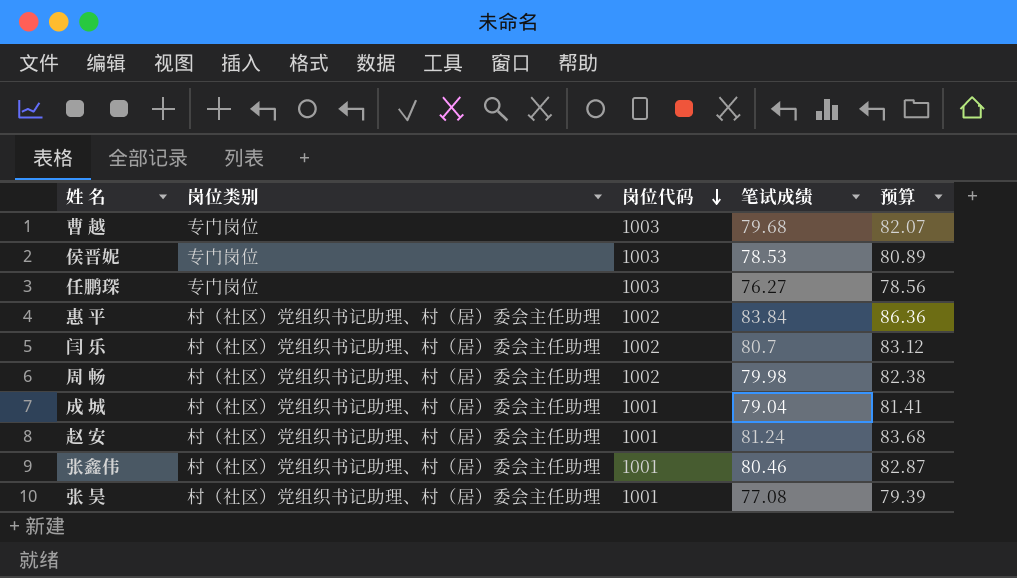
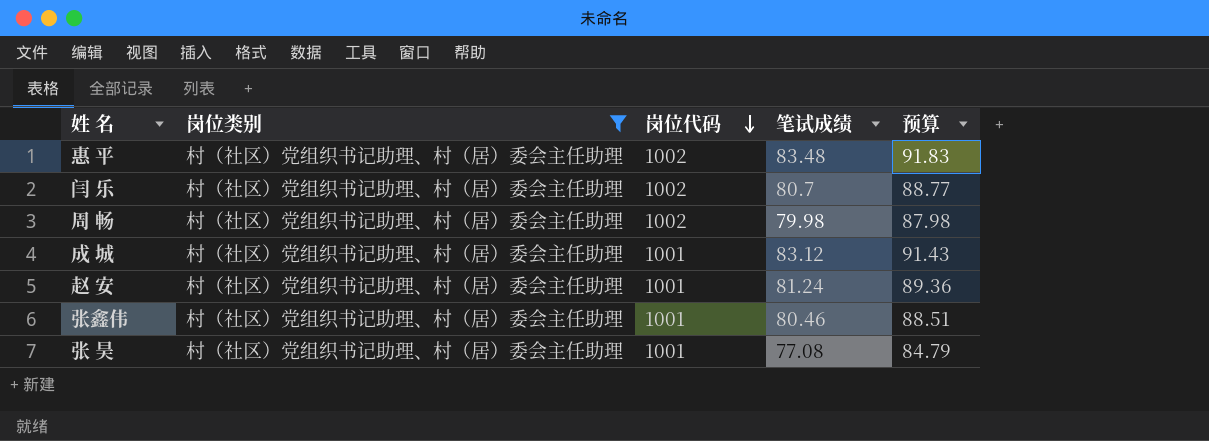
filter: none -> 岗位类别 = 村（社区）党组织书记助理、村（居）委会主任助理
column 预算 | formula: [笔试成绩] * 1.03 -> [笔试成绩] * 1.1
惠 平 | 笔试成绩: 83.84 -> 83.48
成 城 | 笔试成绩: 79.04 -> 83.12

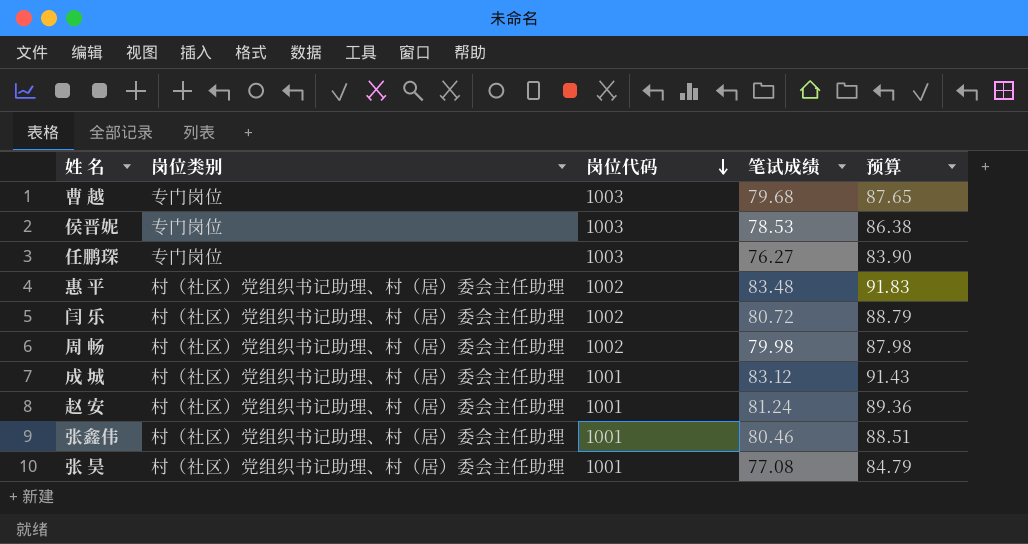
filter: 岗位类别 = 村（社区）党组织书记助理、村（居）委会主任助理 -> none
闫 乐 | 笔试成绩: 80.7 -> 80.72
闫 乐 | 预算: 88.77 -> 88.79

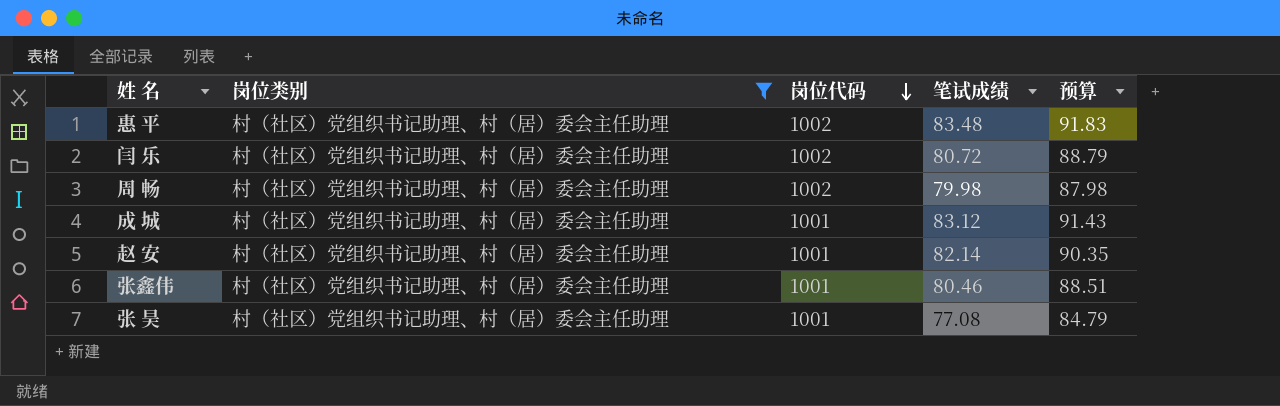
filter: none -> 岗位类别 = 村（社区）党组织书记助理、村（居）委会主任助理
赵 安 | 笔试成绩: 81.24 -> 82.14
赵 安 | 预算: 89.36 -> 90.35

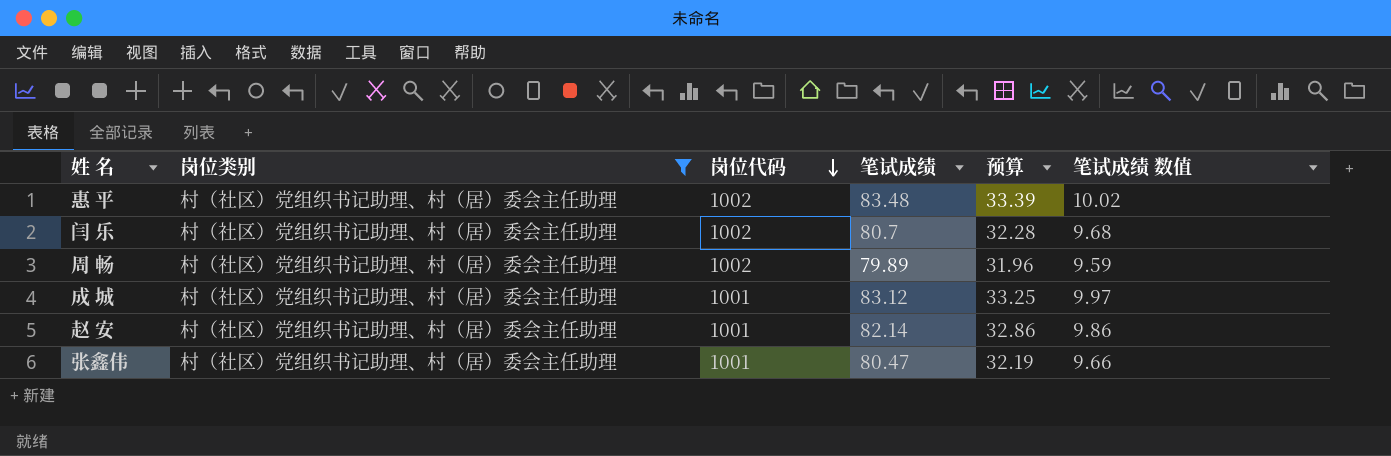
column 预算 | formula: [笔试成绩] * 1.1 -> [笔试成绩] * 0.4
column 笔试成绩 数值 | formula: none -> [笔试成绩] * 0.12
row 张 昊: 村（社区）党组织书记助理、村（居）委会主任助理 | 1001 | 77.08 | 84.79 -> none
闫 乐 | 笔试成绩: 80.72 -> 80.7
周 畅 | 笔试成绩: 79.98 -> 79.89
张鑫伟 | 笔试成绩: 80.46 -> 80.47

